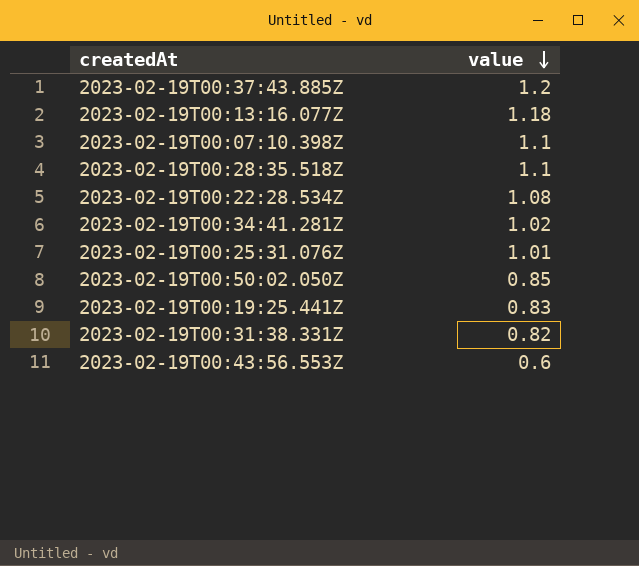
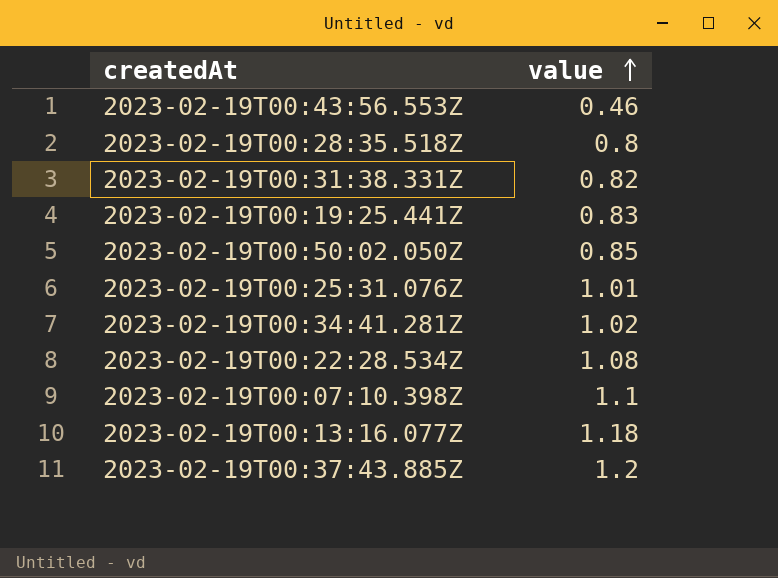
row order: value descending -> value ascending
2023-02-19T00:43:56.553Z | value: 0.6 -> 0.46
2023-02-19T00:28:35.518Z | value: 1.1 -> 0.8

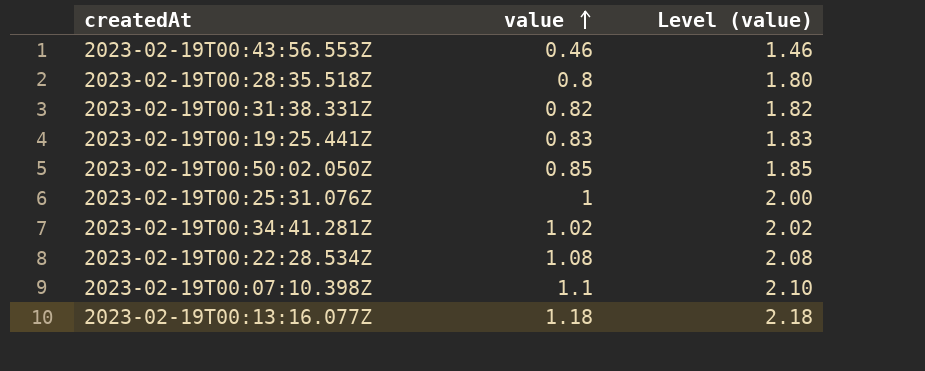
column Level (value) | formula: none -> [value] + 1
row 2023-02-19T00:37:43.885Z: 1.2 -> none
2023-02-19T00:25:31.076Z | value: 1.01 -> 1

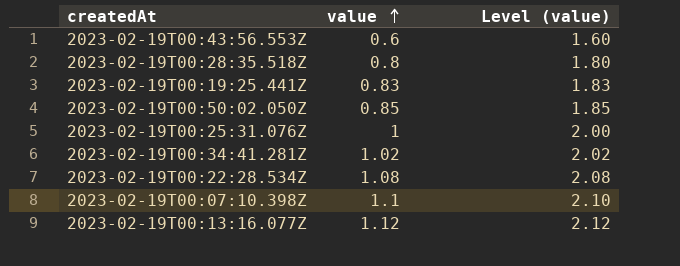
row 2023-02-19T00:31:38.331Z: 0.82 | 1.82 -> none
2023-02-19T00:43:56.553Z | value: 0.46 -> 0.6
2023-02-19T00:43:56.553Z | Level (value): 1.46 -> 1.60
2023-02-19T00:13:16.077Z | value: 1.18 -> 1.12
2023-02-19T00:13:16.077Z | Level (value): 2.18 -> 2.12

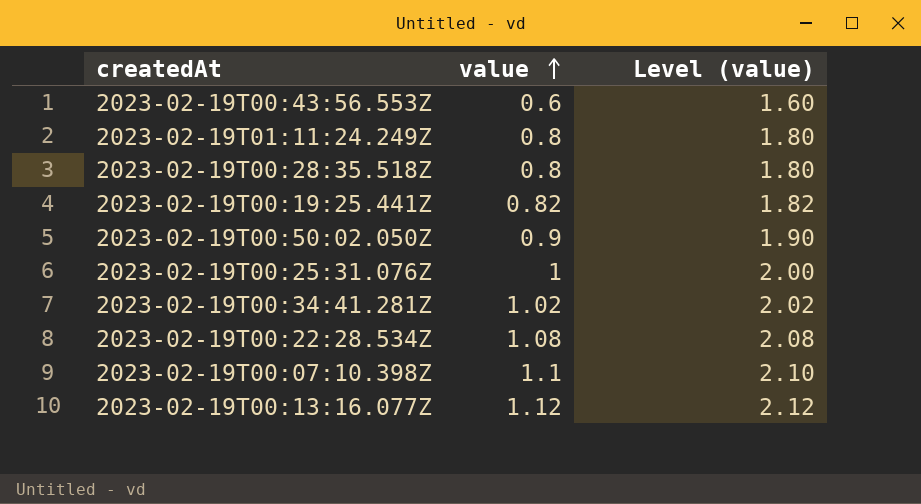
row 2023-02-19T01:11:24.249Z: none -> 0.8 | 1.80
2023-02-19T00:19:25.441Z | value: 0.83 -> 0.82
2023-02-19T00:19:25.441Z | Level (value): 1.83 -> 1.82
2023-02-19T00:50:02.050Z | value: 0.85 -> 0.9
2023-02-19T00:50:02.050Z | Level (value): 1.85 -> 1.90

